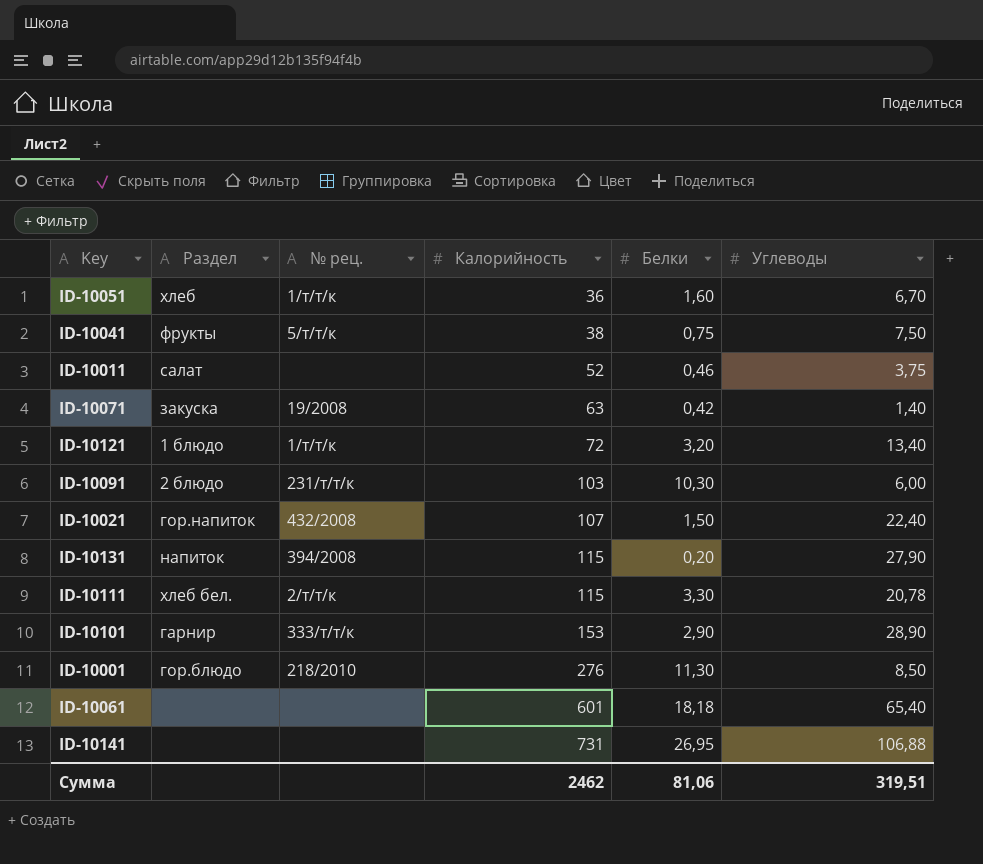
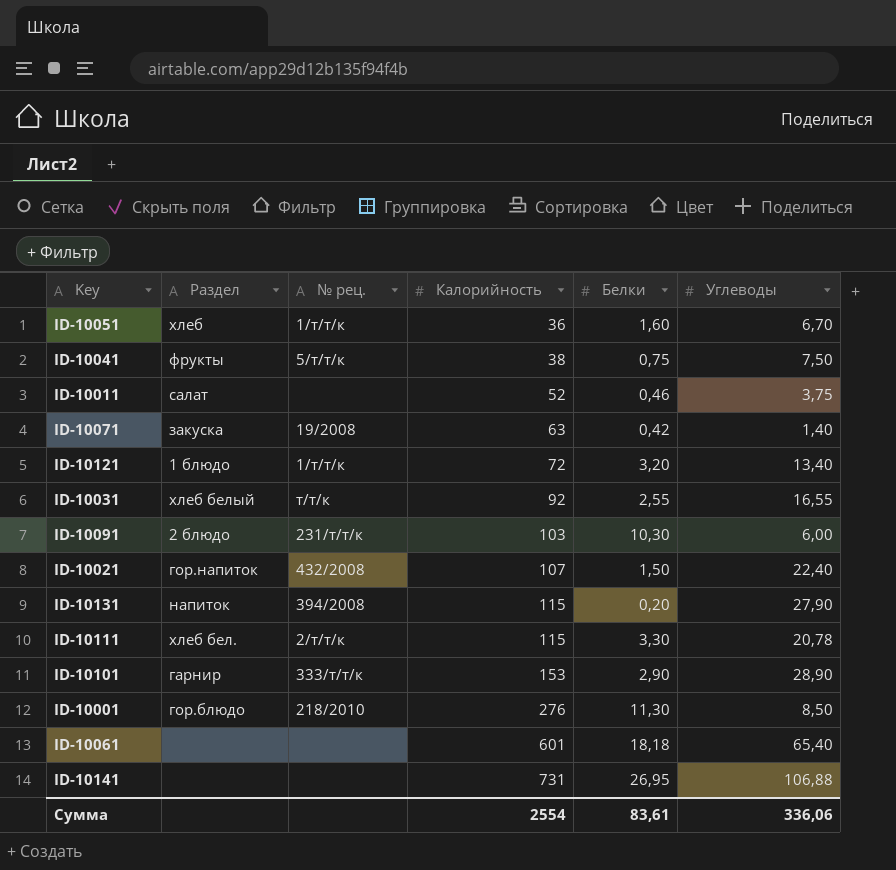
row ID-10031: none -> хлеб белый | т/т/к | 92 | 2,55 | 16,55
Сумма | Калорийность: 2462 -> 2554
Сумма | Белки: 81,06 -> 83,61
Сумма | Углеводы: 319,51 -> 336,06

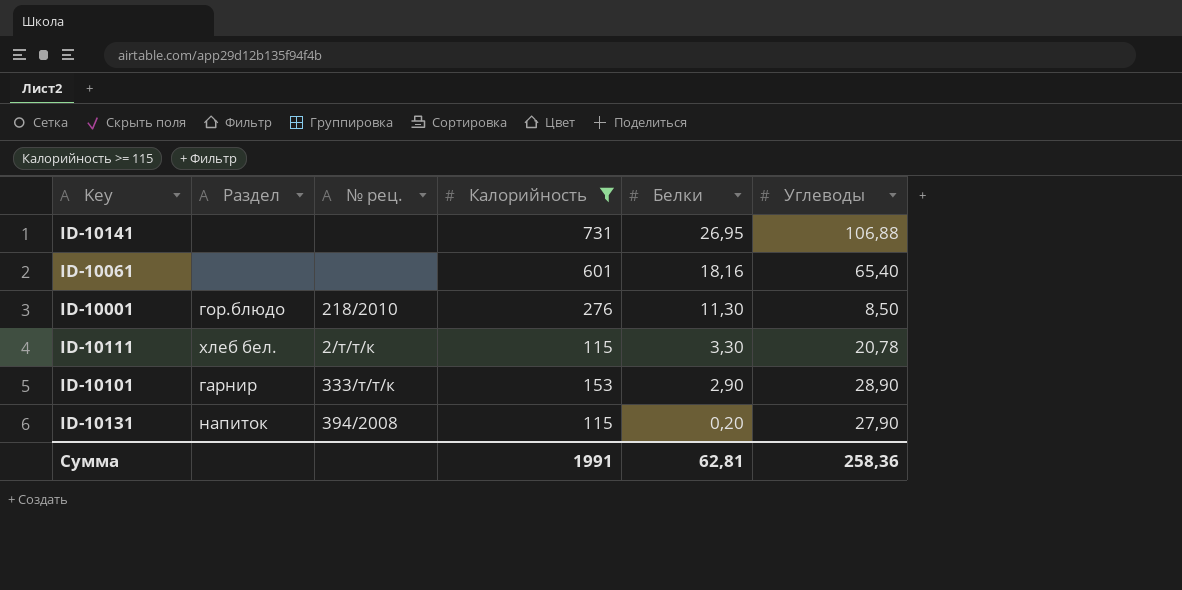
filter: none -> Калорийность >= 115
row order: Калорийность ascending -> Белки descending
ID-10061 | Белки: 18,18 -> 18,16
Сумма | Калорийность: 2554 -> 1991
Сумма | Белки: 83,61 -> 62,81
Сумма | Углеводы: 336,06 -> 258,36

